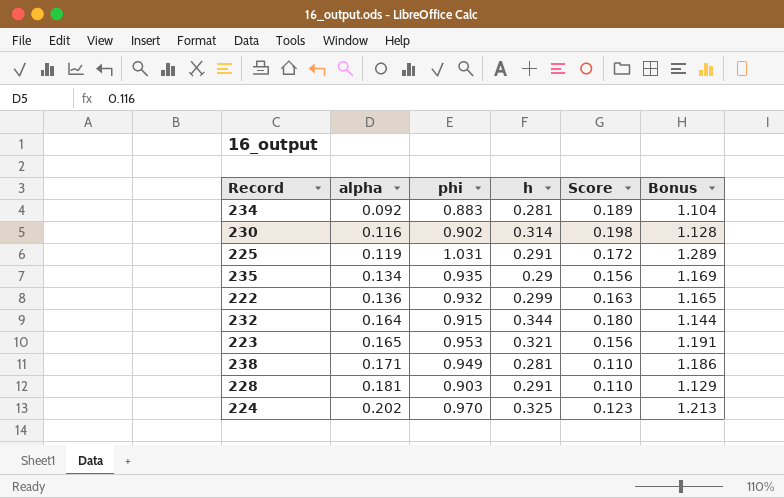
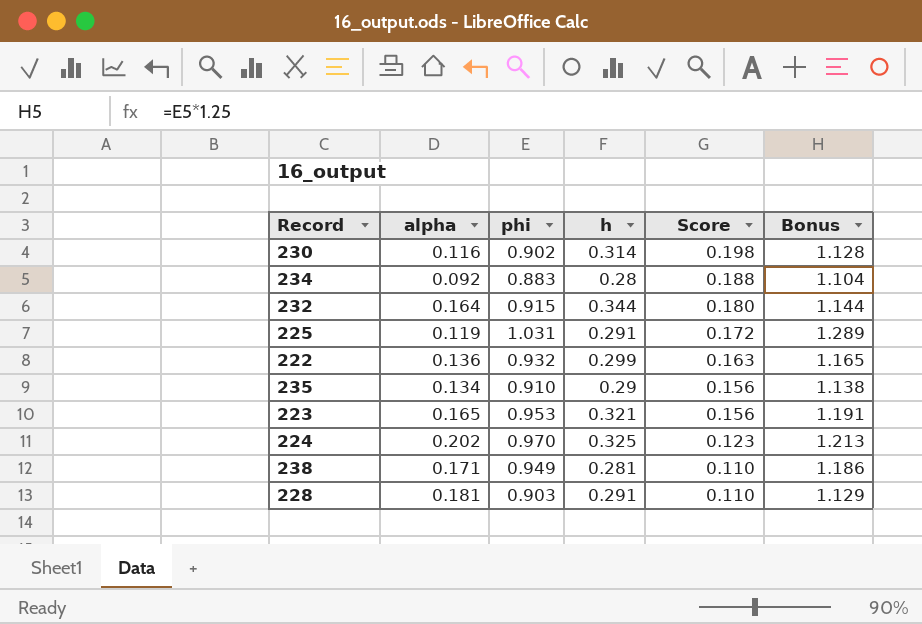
row order: alpha ascending -> Score descending
234 | h: 0.281 -> 0.28
234 | Score: 0.189 -> 0.188
235 | phi: 0.935 -> 0.910
235 | Bonus: 1.169 -> 1.138

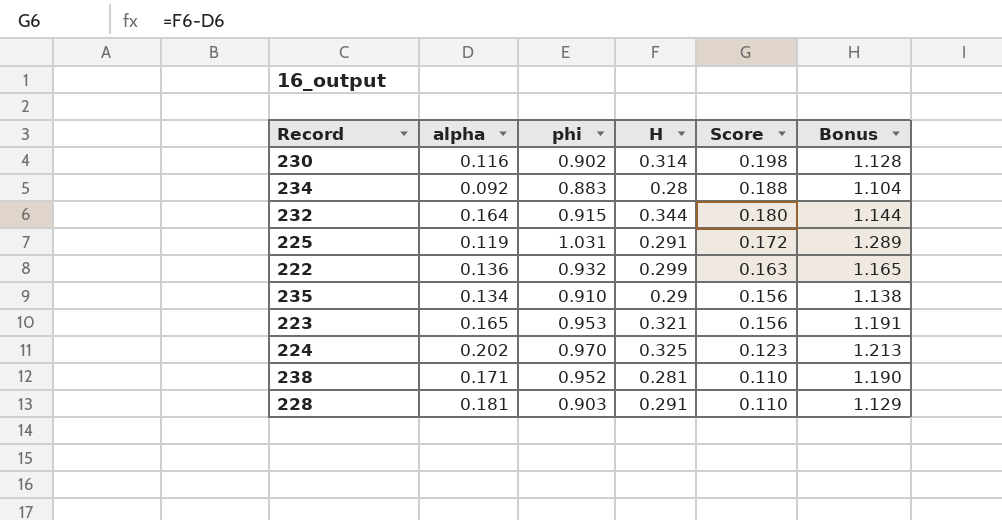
column name: h -> H
238 | phi: 0.949 -> 0.952
238 | Bonus: 1.186 -> 1.190

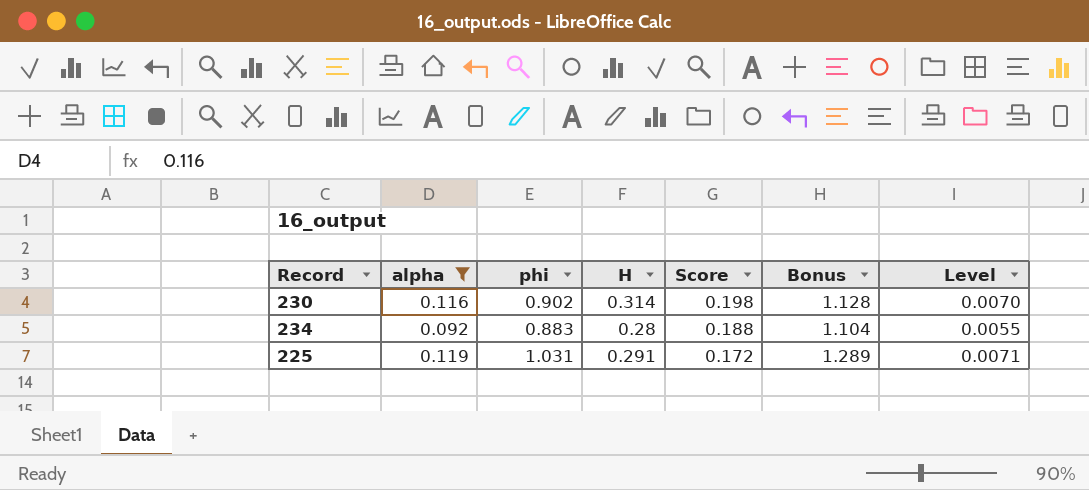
filter: none -> alpha <= 0.119
column Level | formula: none -> [alpha] * 0.06

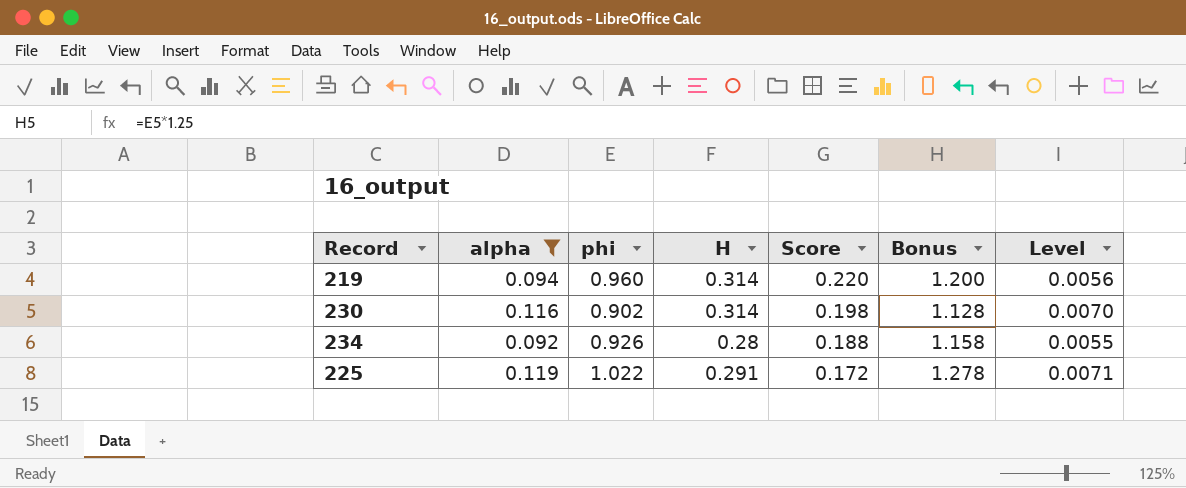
row 219: none -> 0.094 | 0.960 | 0.314 | 0.220 | 1.200 | 0.0056
234 | phi: 0.883 -> 0.926
234 | Bonus: 1.104 -> 1.158
225 | phi: 1.031 -> 1.022
225 | Bonus: 1.289 -> 1.278

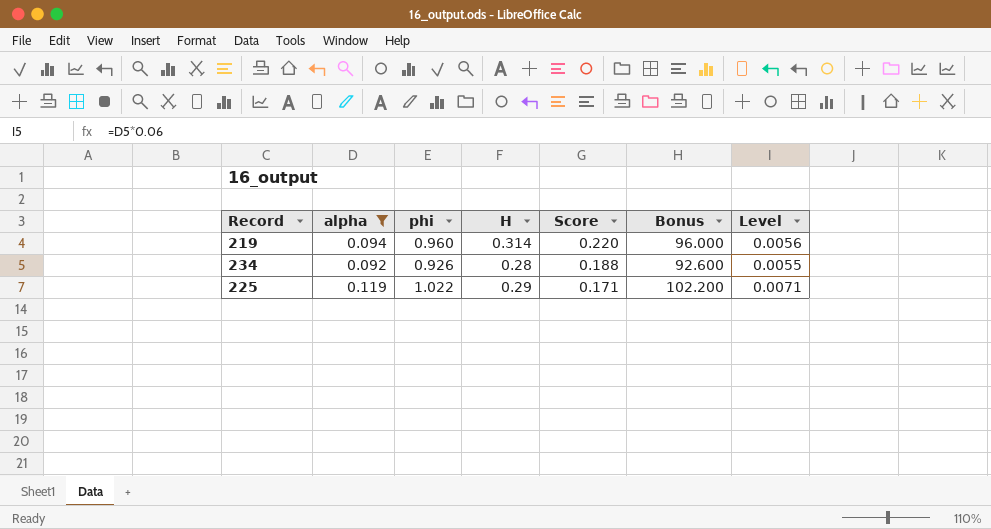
column Bonus | formula: [phi] * 1.25 -> [phi] * 100
row 230: 0.116 | 0.902 | 0.314 | 0.198 | 1.128 | 0.0070 -> none
225 | H: 0.291 -> 0.29
225 | Score: 0.172 -> 0.171

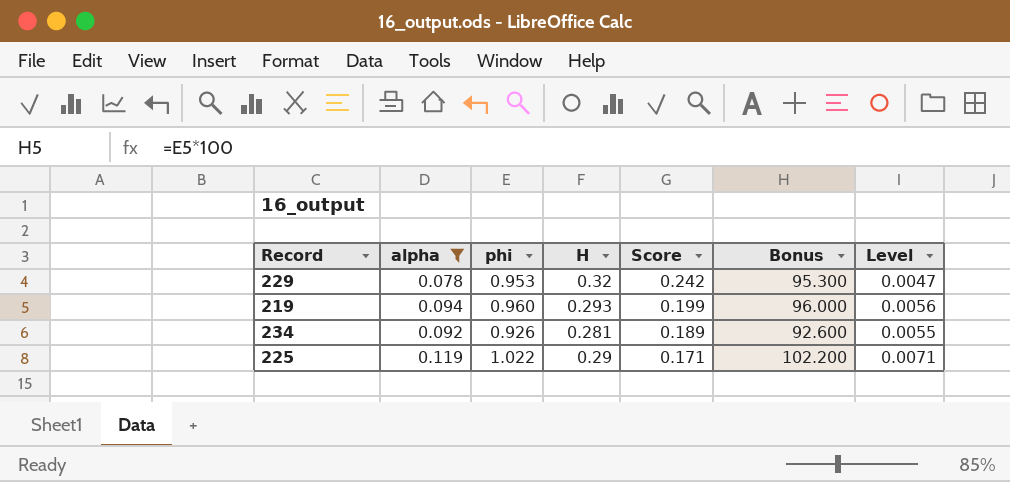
row 229: none -> 0.078 | 0.953 | 0.32 | 0.242 | 95.300 | 0.0047
219 | H: 0.314 -> 0.293
219 | Score: 0.220 -> 0.199
234 | H: 0.28 -> 0.281
234 | Score: 0.188 -> 0.189

